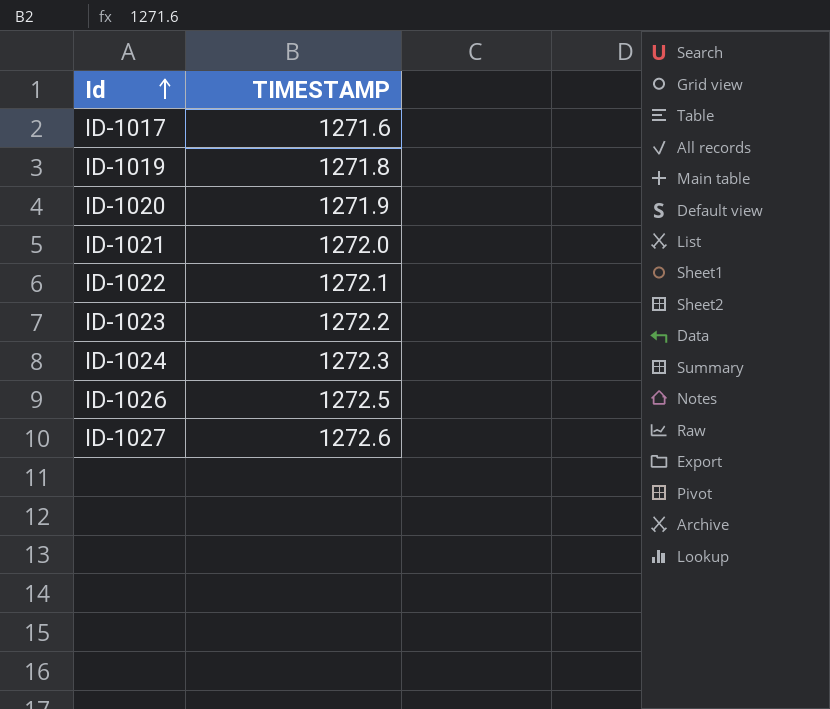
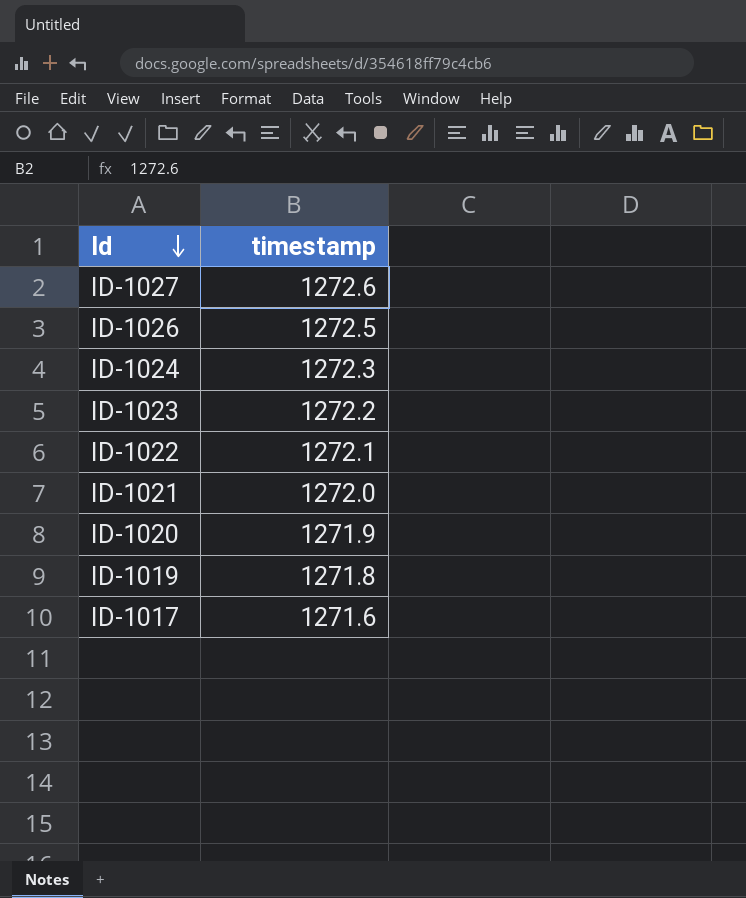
row order: Id ascending -> Id descending
column name: TIMESTAMP -> timestamp

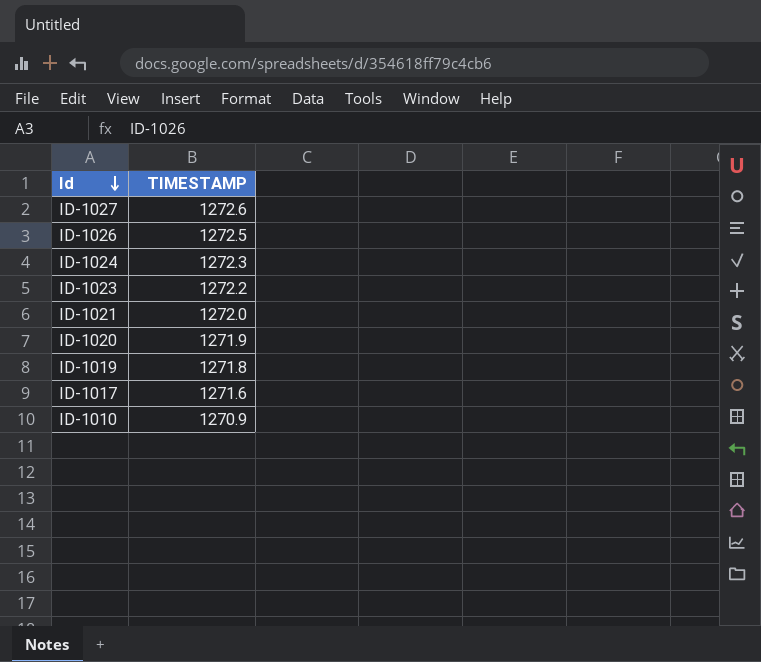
column name: timestamp -> TIMESTAMP
row ID-1022: 1272.1 -> none
row ID-1010: none -> 1270.9

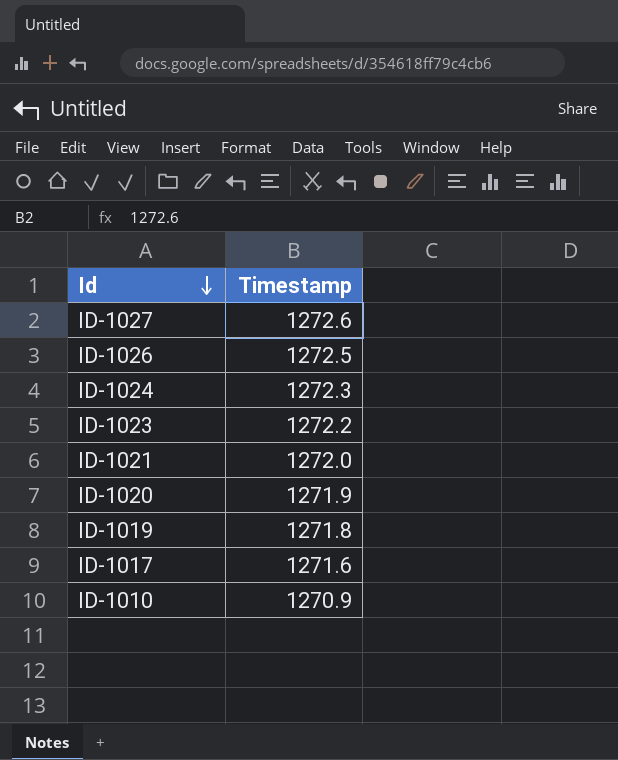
column name: TIMESTAMP -> Timestamp

